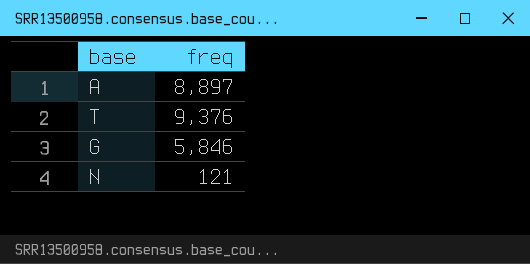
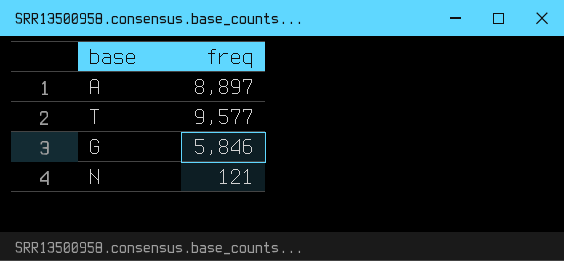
T | freq: 9,376 -> 9,577

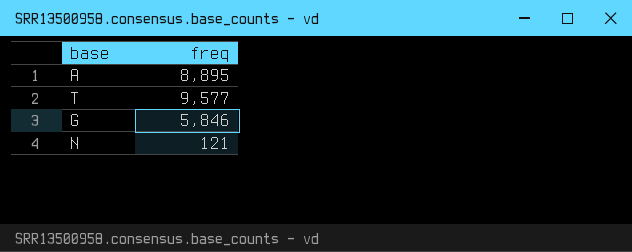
A | freq: 8,897 -> 8,895

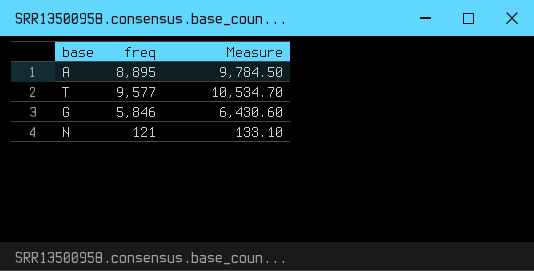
column Measure | formula: none -> [freq] * 1.1

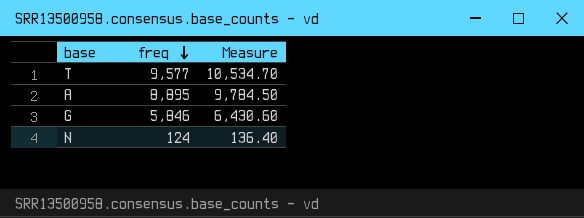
row order: none -> freq descending
N | freq: 121 -> 124
N | Measure: 133.10 -> 136.40

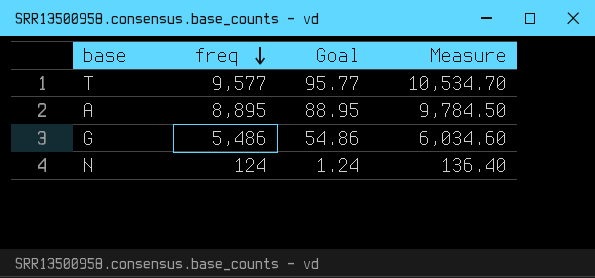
column Goal | formula: none -> [freq] * 0.01
G | freq: 5,846 -> 5,486
G | Measure: 6,430.60 -> 6,034.60

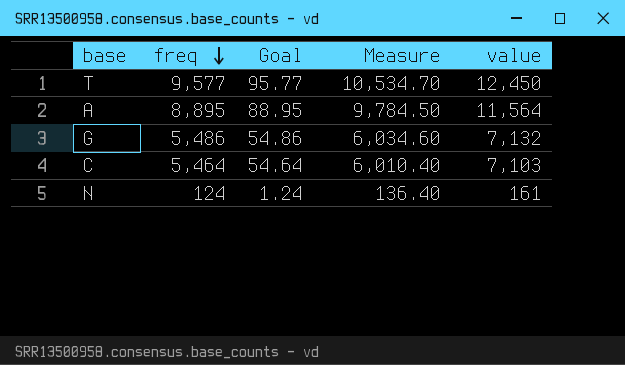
column value | formula: none -> [freq] * 1.3
row C: none -> 5,464 | 54.64 | 6,010.40 | 7,103

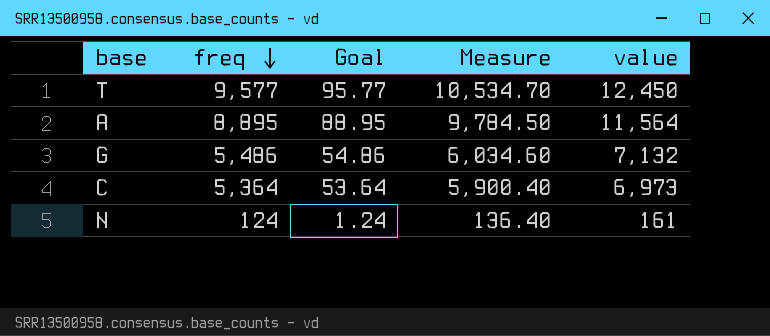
C | freq: 5,464 -> 5,364
C | Goal: 54.64 -> 53.64
C | Measure: 6,010.40 -> 5,900.40
C | value: 7,103 -> 6,973

